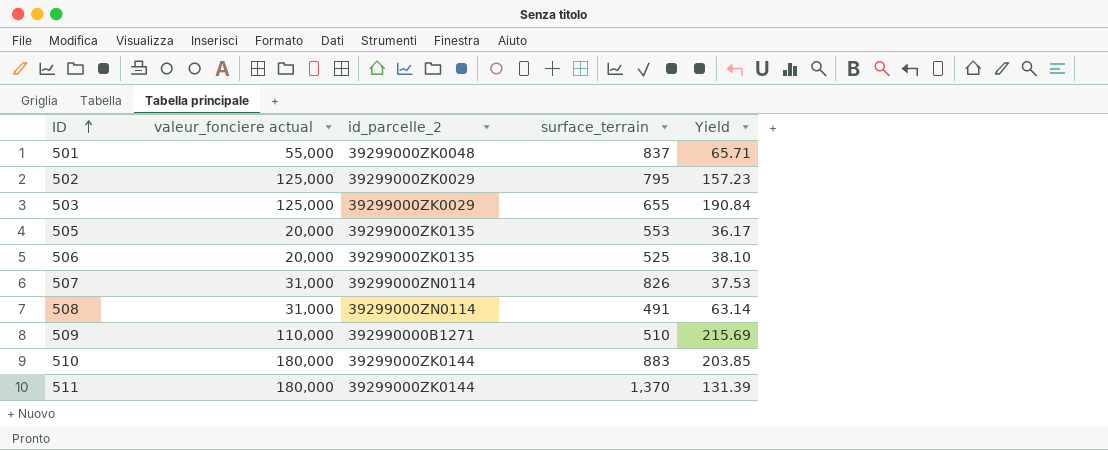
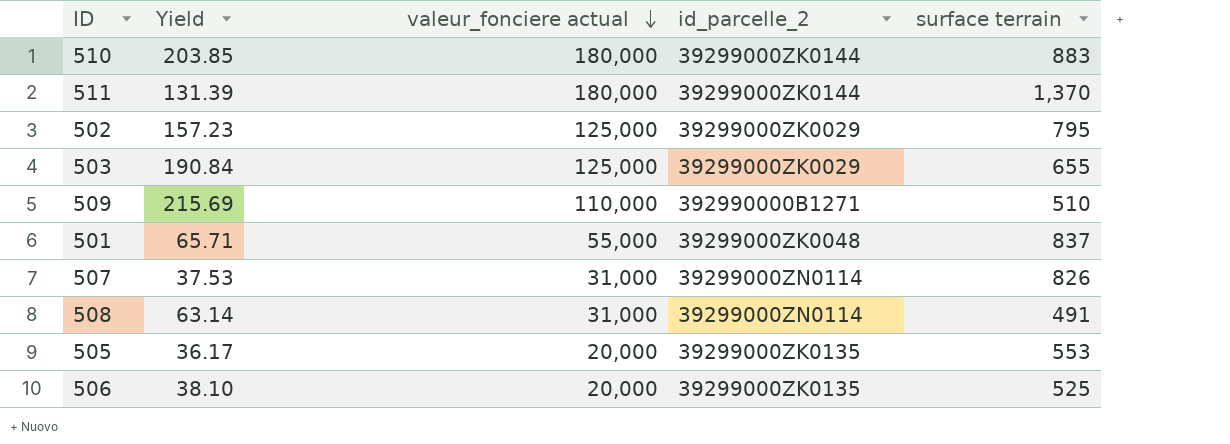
row order: ID ascending -> valeur_fonciere actual descending
column Yield | position: 5 -> 2
column name: surface_terrain -> surface terrain

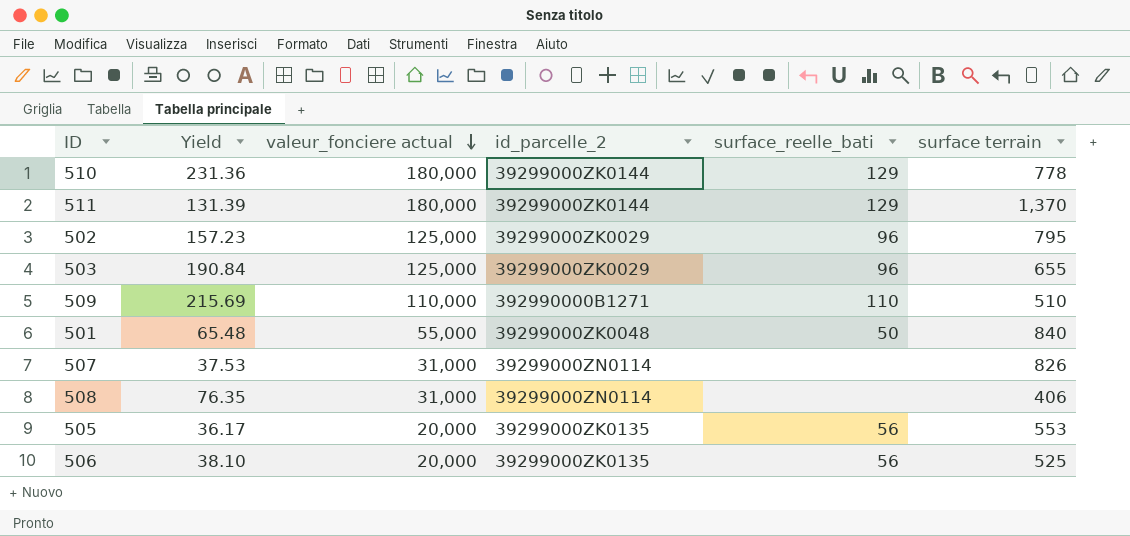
column surface_reelle_bati | position: none -> 5
510 | Yield: 203.85 -> 231.36
510 | surface terrain: 883 -> 778
501 | Yield: 65.71 -> 65.48
501 | surface terrain: 837 -> 840
508 | Yield: 63.14 -> 76.35
508 | surface terrain: 491 -> 406

